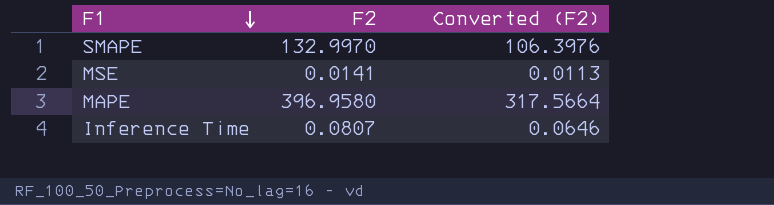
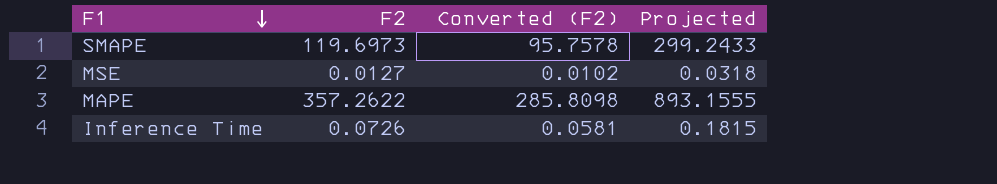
column Projected | formula: none -> [F2] * 2.5
SMAPE | F2: 132.9970 -> 119.6973
SMAPE | Converted (F2): 106.3976 -> 95.7578
MSE | F2: 0.0141 -> 0.0127
MSE | Converted (F2): 0.0113 -> 0.0102
MAPE | F2: 396.9580 -> 357.2622
MAPE | Converted (F2): 317.5664 -> 285.8098
Inference Time | F2: 0.0807 -> 0.0726
Inference Time | Converted (F2): 0.0646 -> 0.0581

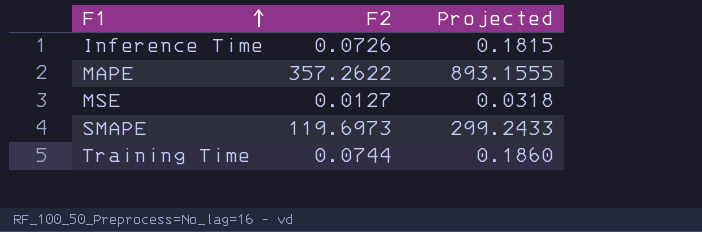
row order: F1 descending -> F1 ascending
column Converted (F2) | formula: [F2] * 0.8 -> none
row Training Time: none -> 0.0744 | 0.1860

